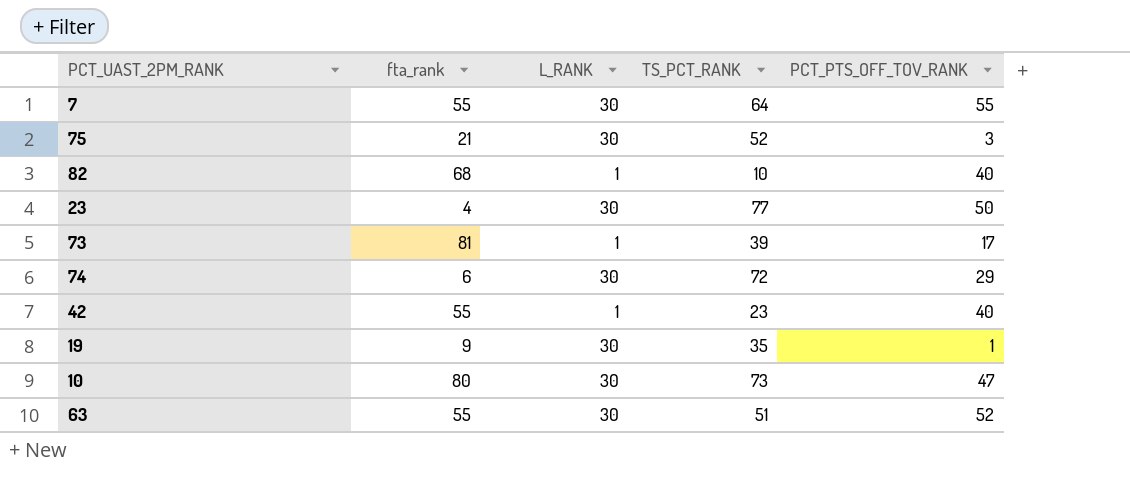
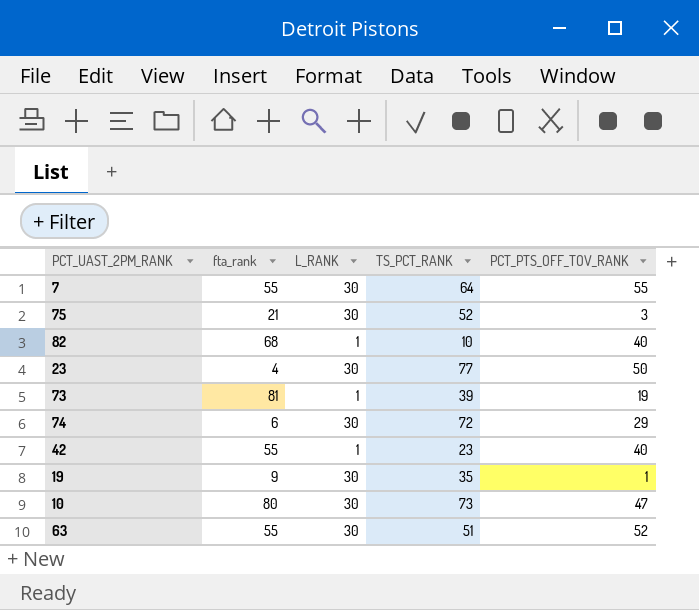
73 | PCT_PTS_OFF_TOV_RANK: 17 -> 19

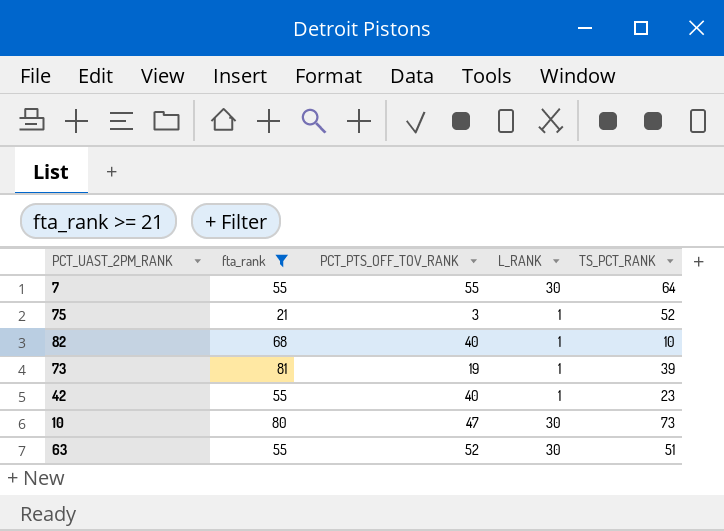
filter: none -> fta_rank >= 21
column PCT_PTS_OFF_TOV_RANK | position: 5 -> 3
75 | L_RANK: 30 -> 1

